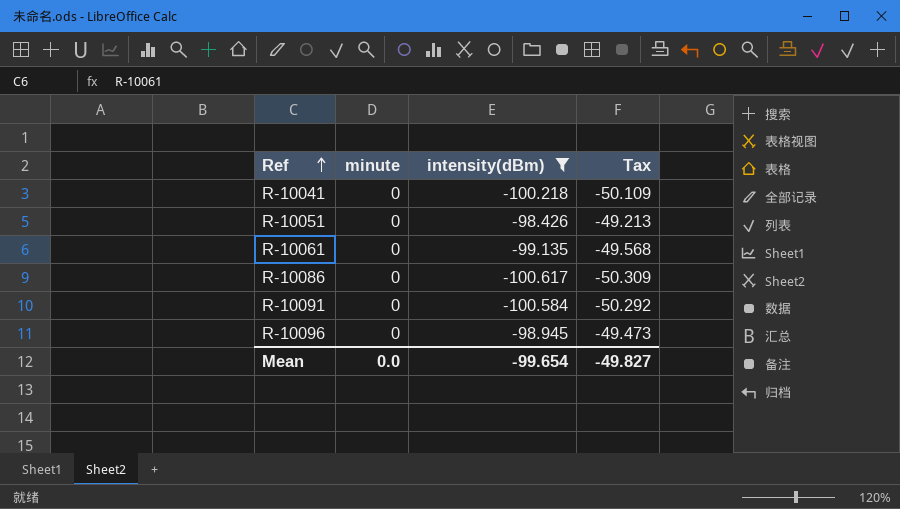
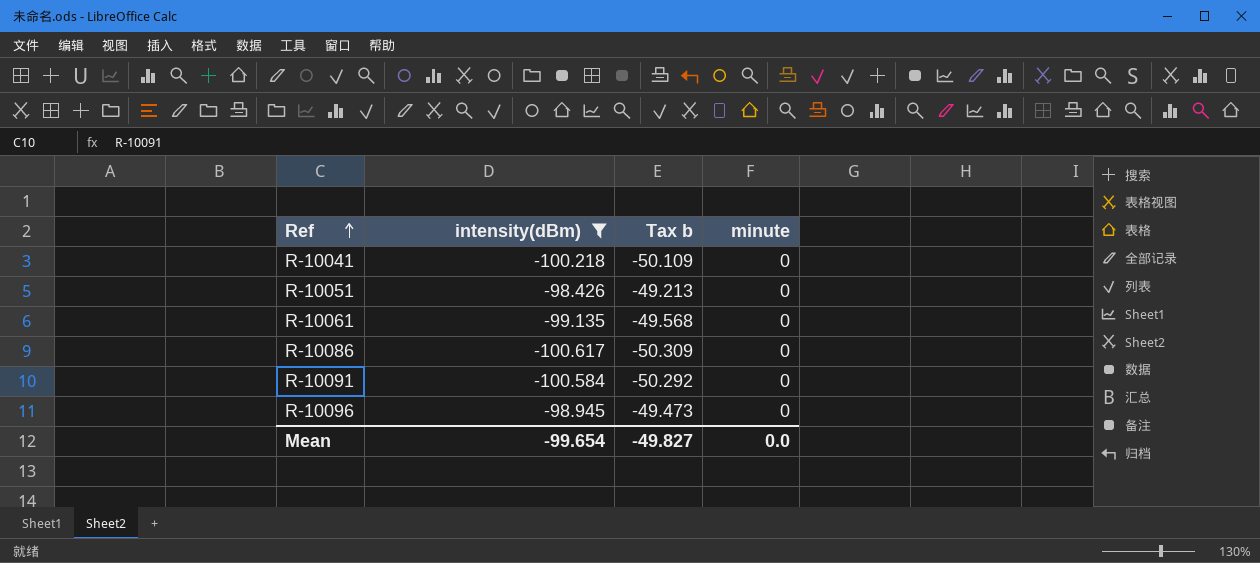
column name: Tax -> Tax b
column minute | position: 2 -> 4

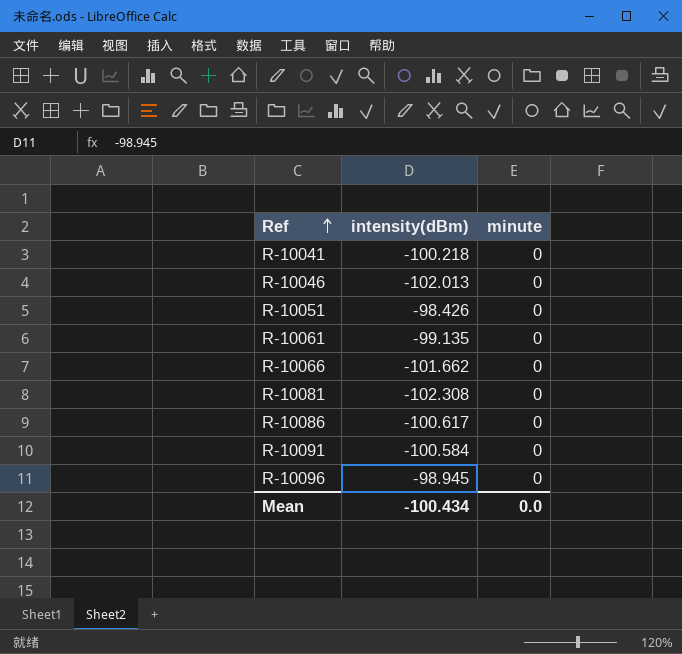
filter: intensity(dBm) >= -100.617 -> none
column Tax b | formula: [intensity(dBm)] * 0.5 -> none
Mean | intensity(dBm): -99.654 -> -100.434

